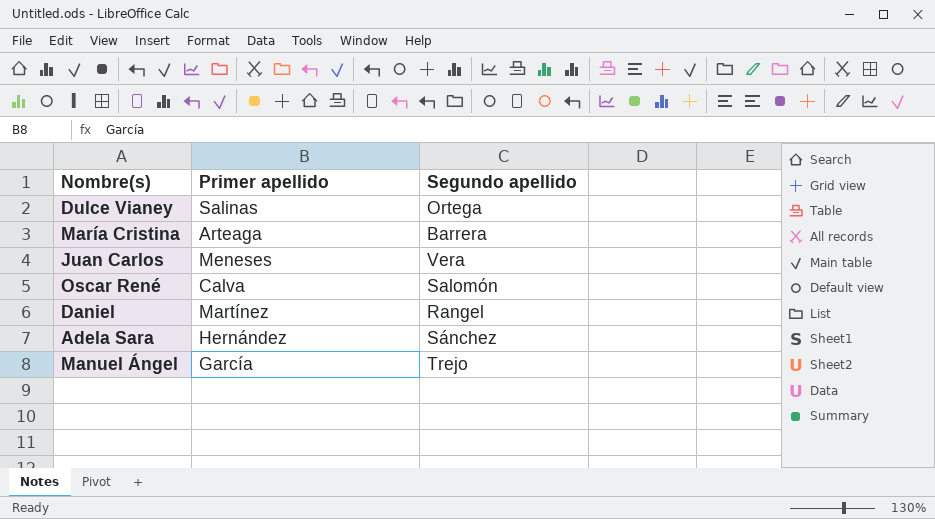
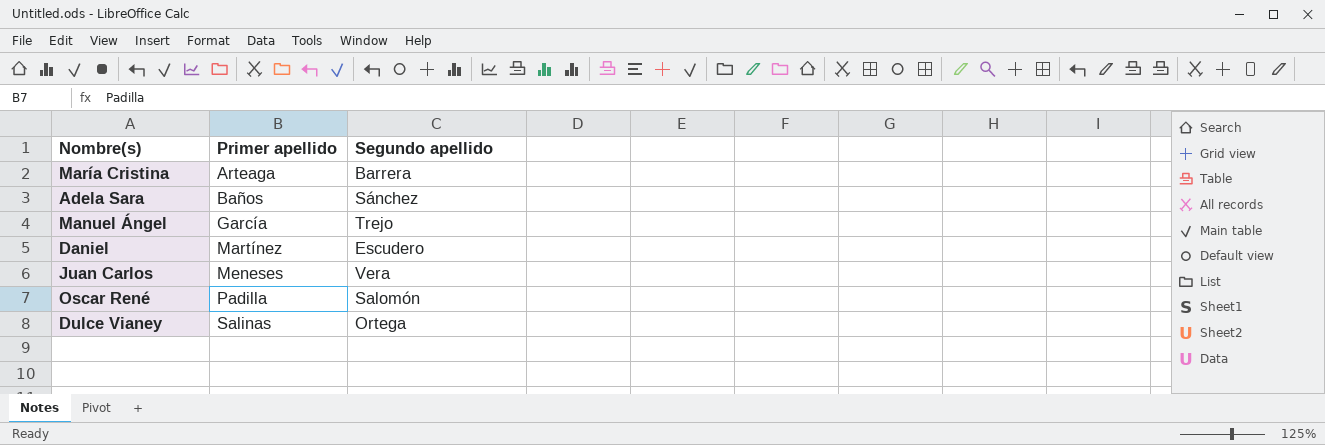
row order: none -> Primer apellido ascending
Adela Sara | Primer apellido: Hernández -> Baños
Daniel | Segundo apellido: Rangel -> Escudero
Oscar René | Primer apellido: Calva -> Padilla

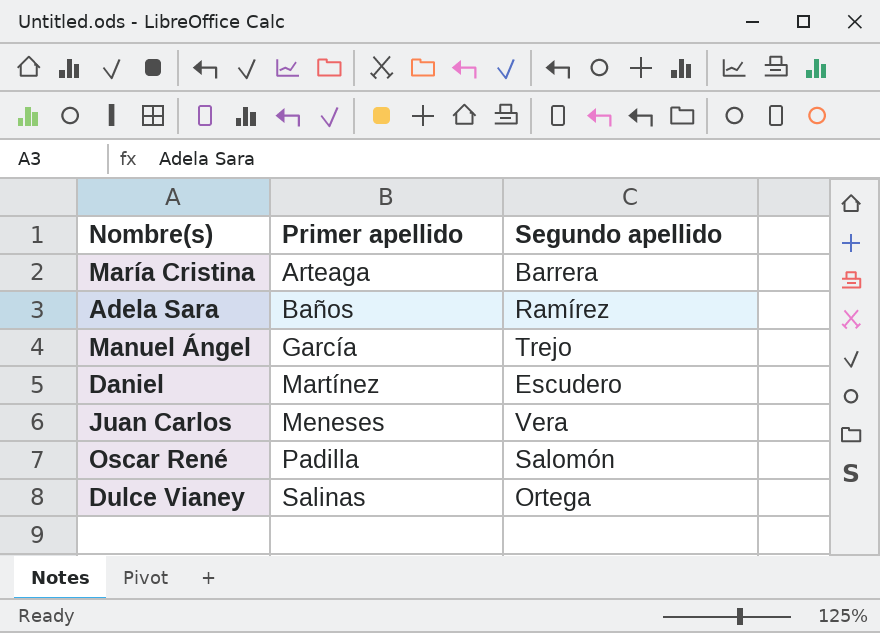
Adela Sara | Segundo apellido: Sánchez -> Ramírez

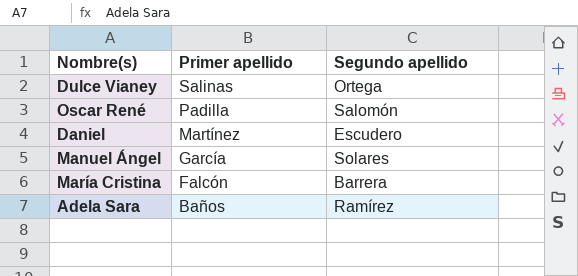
row order: Primer apellido ascending -> Primer apellido descending
row Juan Carlos: Meneses | Vera -> none
Manuel Ángel | Segundo apellido: Trejo -> Solares
María Cristina | Primer apellido: Arteaga -> Falcón

